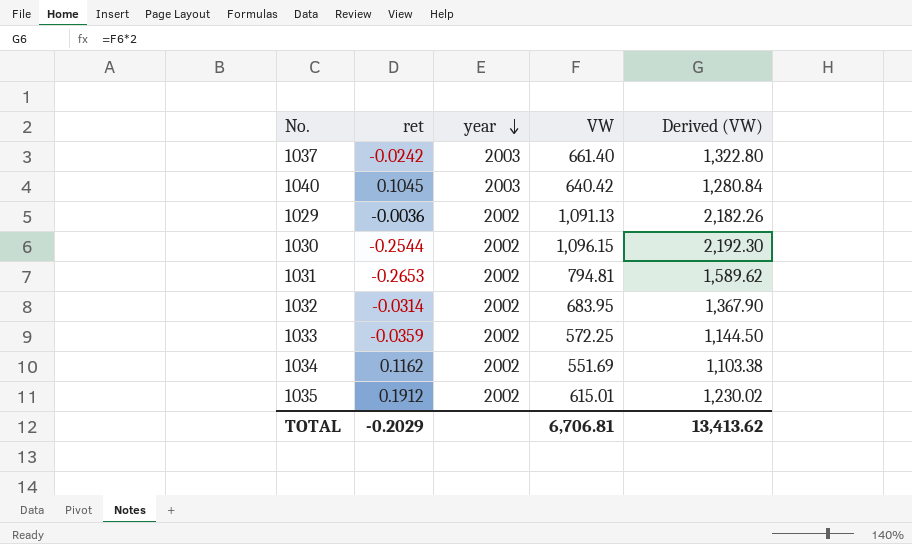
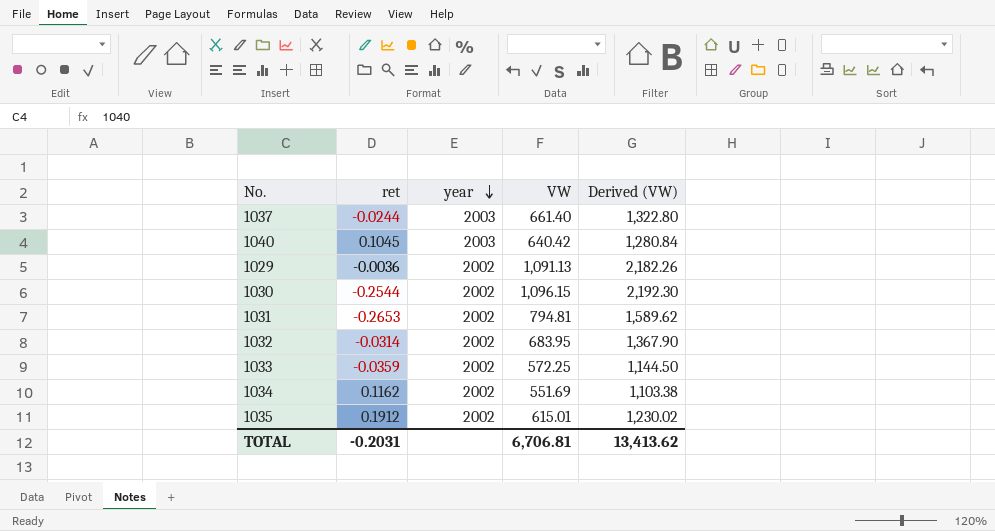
1037 | ret: -0.0242 -> -0.0244
TOTAL | ret: -0.2029 -> -0.2031

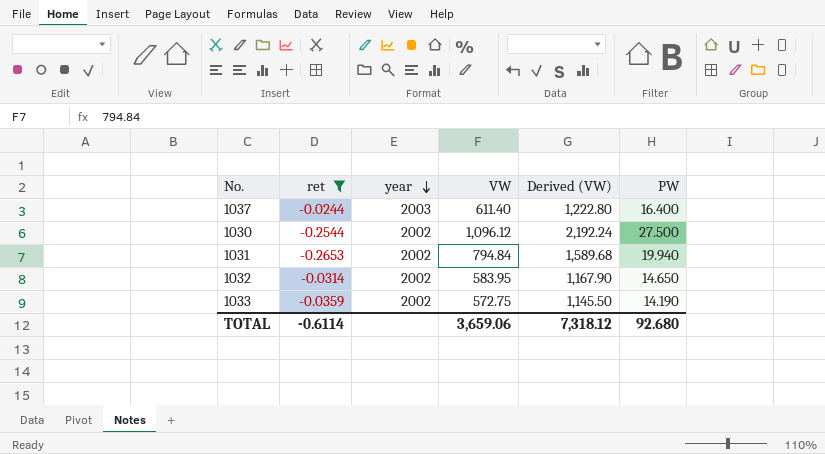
filter: none -> ret <= -0.0244
column PW | position: none -> 6
1037 | VW: 661.40 -> 611.40
1037 | Derived (VW): 1,322.80 -> 1,222.80
1030 | VW: 1,096.15 -> 1,096.12
1030 | Derived (VW): 2,192.30 -> 2,192.24
1031 | VW: 794.81 -> 794.84
1031 | Derived (VW): 1,589.62 -> 1,589.68
1032 | VW: 683.95 -> 583.95
1032 | Derived (VW): 1,367.90 -> 1,167.90
1033 | VW: 572.25 -> 572.75
1033 | Derived (VW): 1,144.50 -> 1,145.50
TOTAL | ret: -0.2031 -> -0.6114
TOTAL | VW: 6,706.81 -> 3,659.06
TOTAL | Derived (VW): 13,413.62 -> 7,318.12

